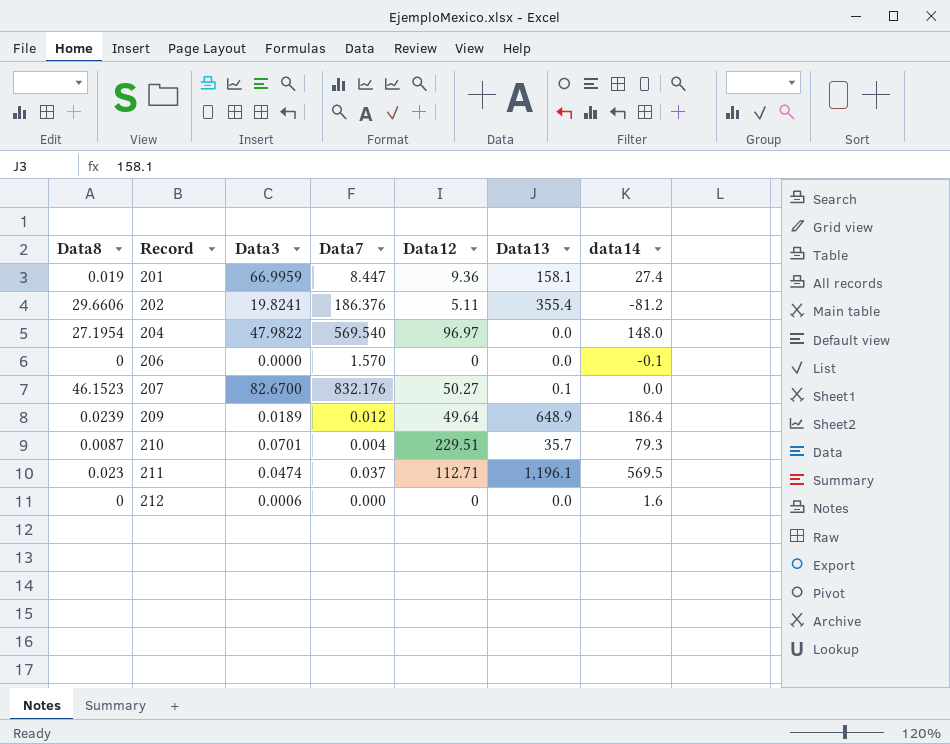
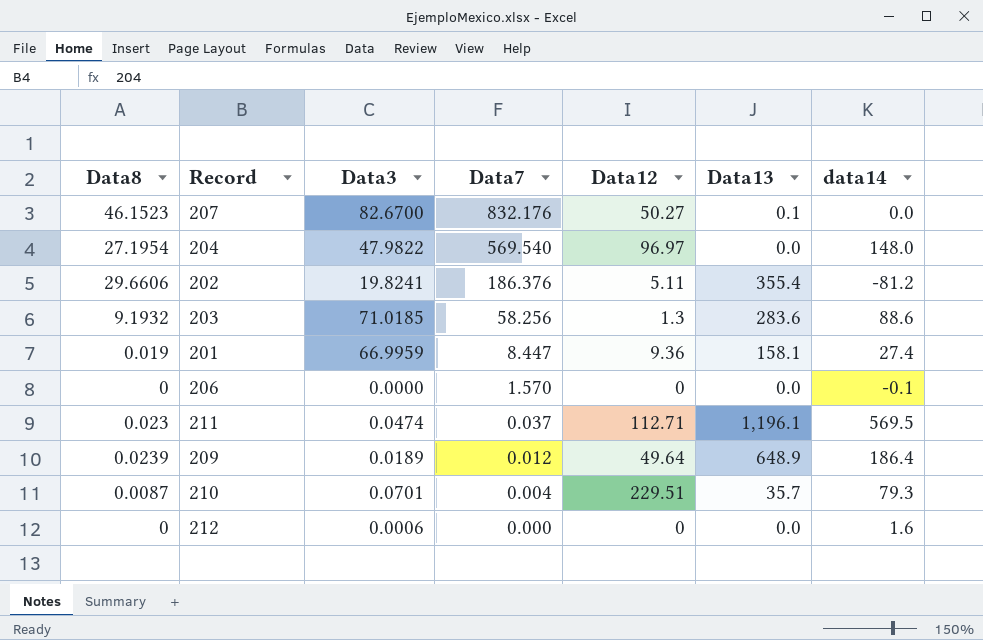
row order: Record ascending -> Data7 descending
row 203: none -> 9.1932 | 71.0185 | 58.256 | 1.3 | 283.6 | 88.6

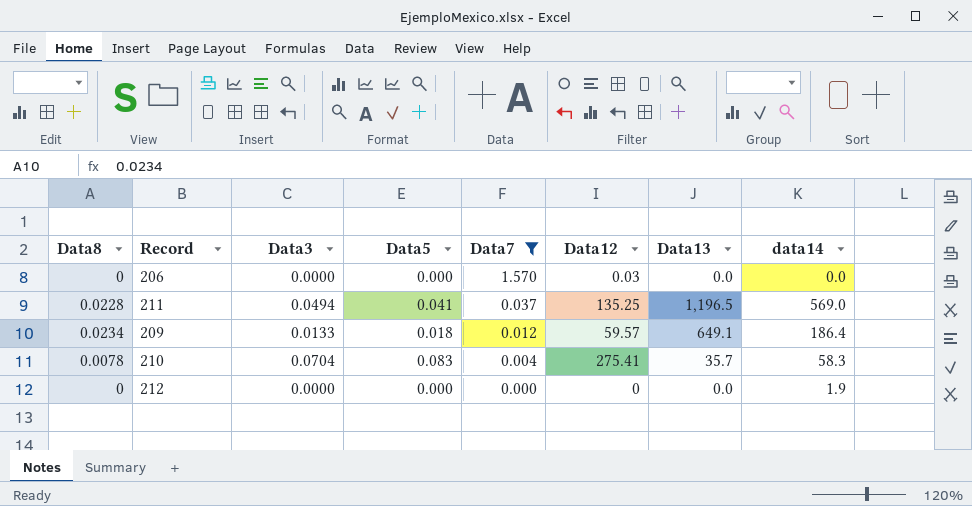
filter: none -> Data7 <= 1.570
column Data5 | position: none -> 4
206 | Data12: 0 -> 0.03
206 | data14: -0.1 -> 0.0
211 | Data8: 0.023 -> 0.0228
211 | Data3: 0.0474 -> 0.0494
211 | Data12: 112.71 -> 135.25
211 | Data13: 1,196.1 -> 1,196.5
211 | data14: 569.5 -> 569.0
209 | Data8: 0.0239 -> 0.0234
209 | Data3: 0.0189 -> 0.0133
209 | Data12: 49.64 -> 59.57
209 | Data13: 648.9 -> 649.1
210 | Data8: 0.0087 -> 0.0078
210 | Data3: 0.0701 -> 0.0704
210 | Data12: 229.51 -> 275.41
210 | data14: 79.3 -> 58.3
212 | Data3: 0.0006 -> 0.0000
212 | data14: 1.6 -> 1.9

